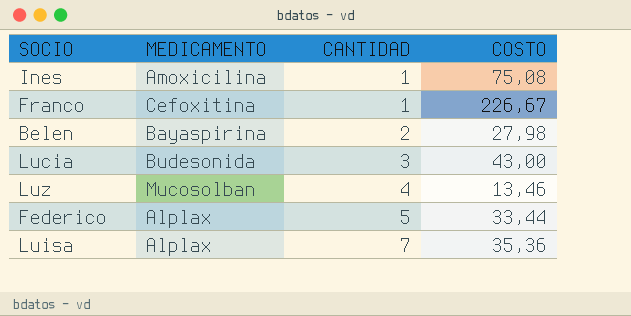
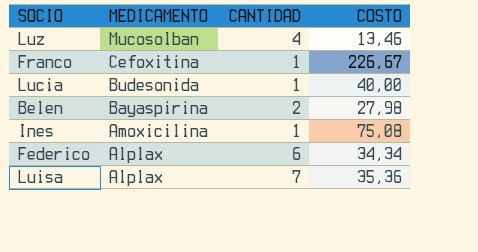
row order: CANTIDAD ascending -> MEDICAMENTO descending
Lucia | CANTIDAD: 3 -> 1
Lucia | COSTO: 43,00 -> 40,00
Federico | CANTIDAD: 5 -> 6
Federico | COSTO: 33,44 -> 34,34

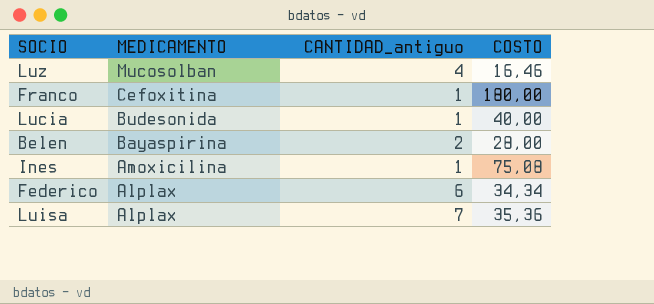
column name: CANTIDAD -> CANTIDAD_antiguo
Luz | COSTO: 13,46 -> 16,46
Franco | COSTO: 226,67 -> 180,00
Belen | COSTO: 27,98 -> 28,00

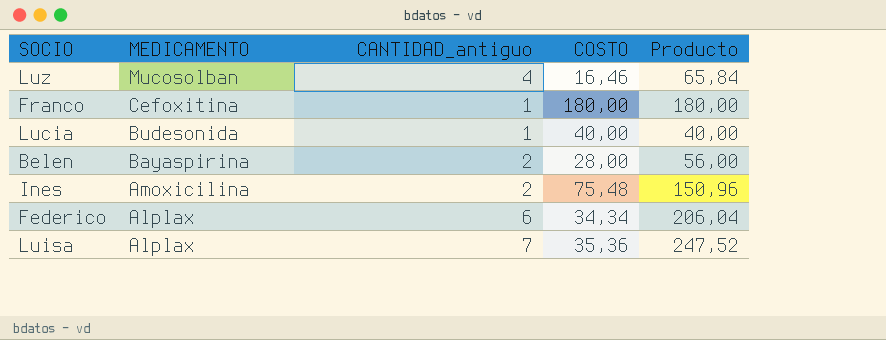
column Producto | formula: none -> [CANTIDAD_antiguo] * [COSTO]
Ines | CANTIDAD_antiguo: 1 -> 2
Ines | COSTO: 75,08 -> 75,48

